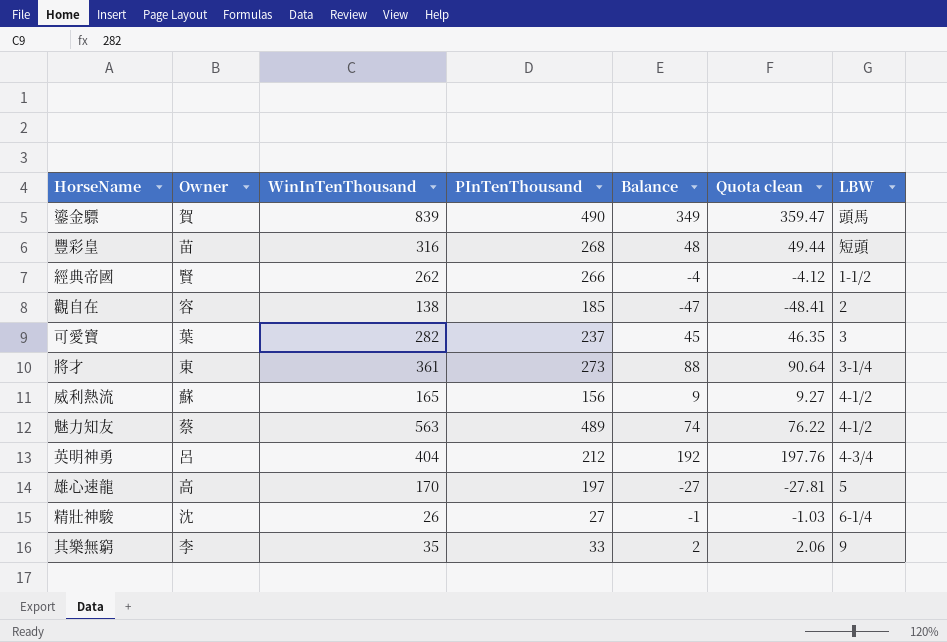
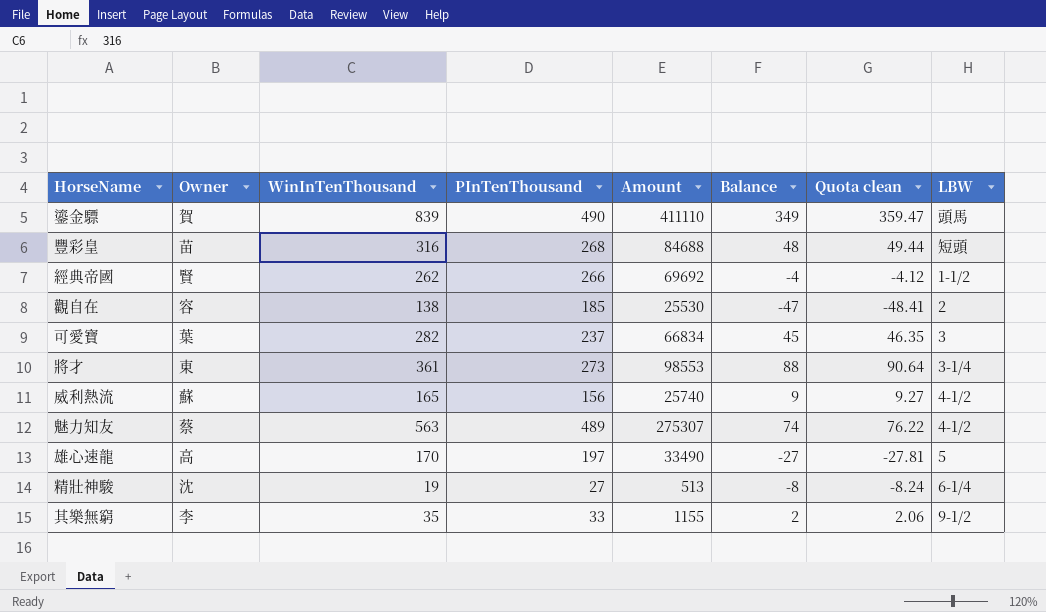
column Amount | formula: none -> [WinInTenThousand] * [PInTenThousand]
row 英明神勇: 呂 | 404 | 212 | 192 | 197.76 | 4-3/4 -> none
精壯神駿 | WinInTenThousand: 26 -> 19
精壯神駿 | Balance: -1 -> -8
精壯神駿 | Quota clean: -1.03 -> -8.24
其樂無窮 | LBW: 9 -> 9-1/2

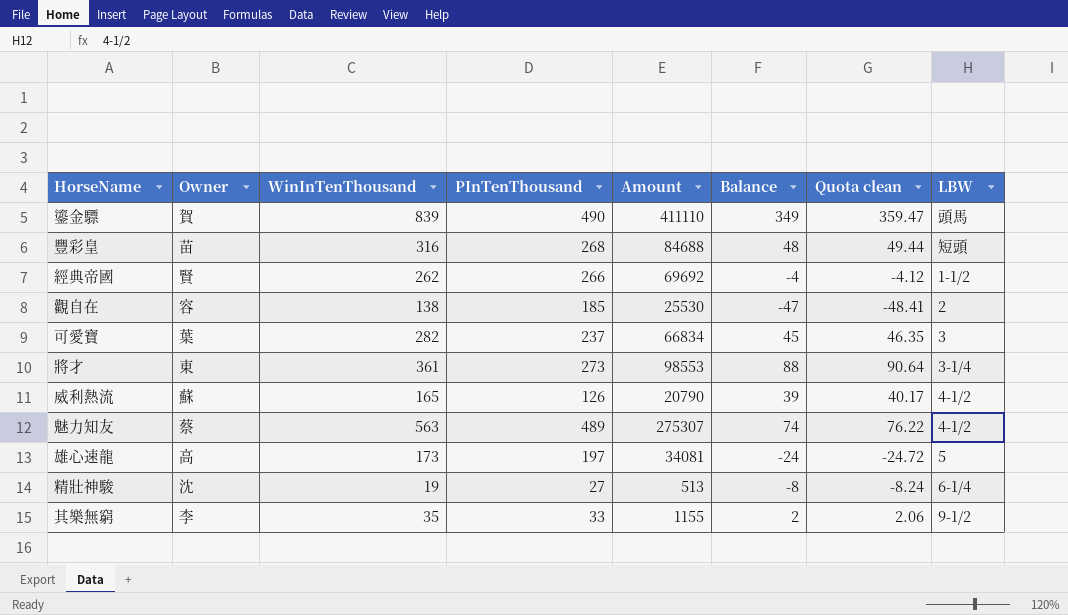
威利熱流 | PInTenThousand: 156 -> 126
威利熱流 | Amount: 25740 -> 20790
威利熱流 | Balance: 9 -> 39
威利熱流 | Quota clean: 9.27 -> 40.17
雄心速龍 | WinInTenThousand: 170 -> 173
雄心速龍 | Amount: 33490 -> 34081
雄心速龍 | Balance: -27 -> -24
雄心速龍 | Quota clean: -27.81 -> -24.72

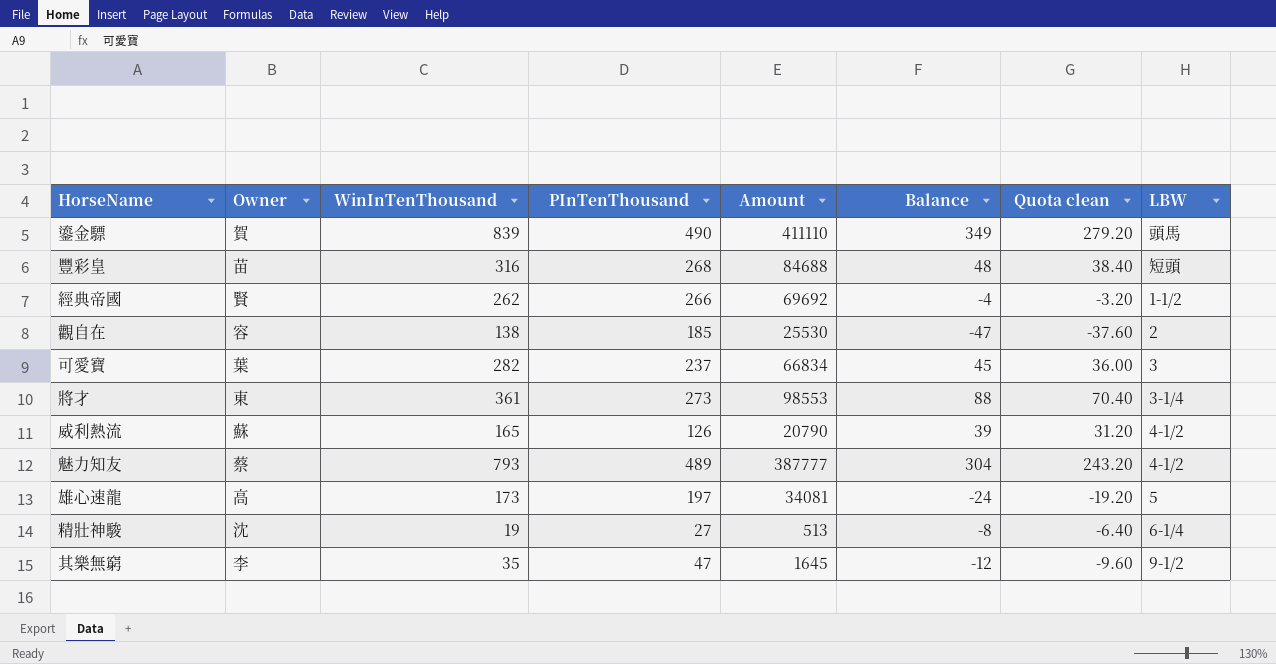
column Quota clean | formula: [Balance] * 1.03 -> [Balance] * 0.8
魅力知友 | WinInTenThousand: 563 -> 793
魅力知友 | Amount: 275307 -> 387777
魅力知友 | Balance: 74 -> 304
其樂無窮 | PInTenThousand: 33 -> 47
其樂無窮 | Amount: 1155 -> 1645
其樂無窮 | Balance: 2 -> -12

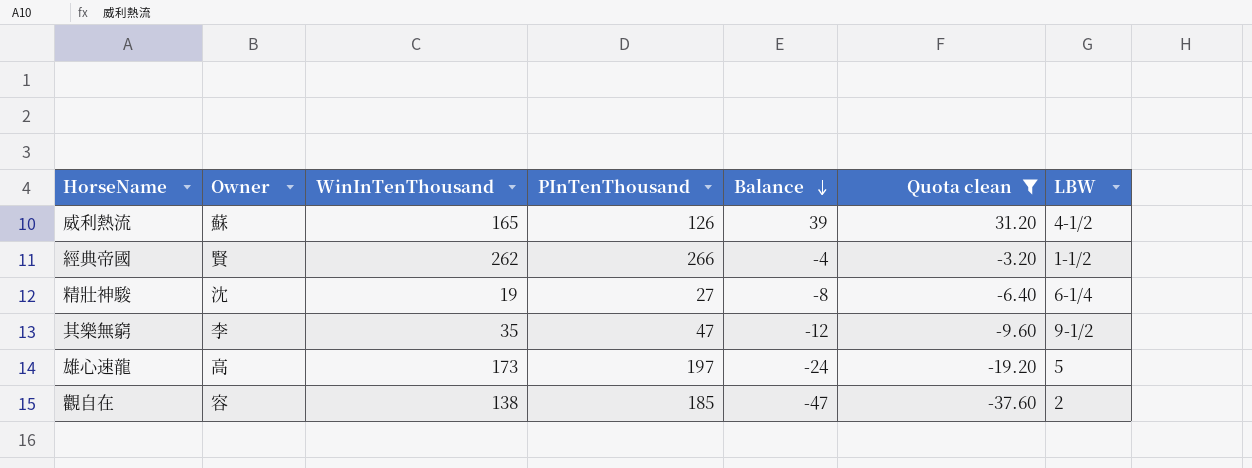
filter: none -> Quota clean <= 31.20
row order: none -> Balance descending
column Amount | formula: [WinInTenThousand] * [PInTenThousand] -> none

